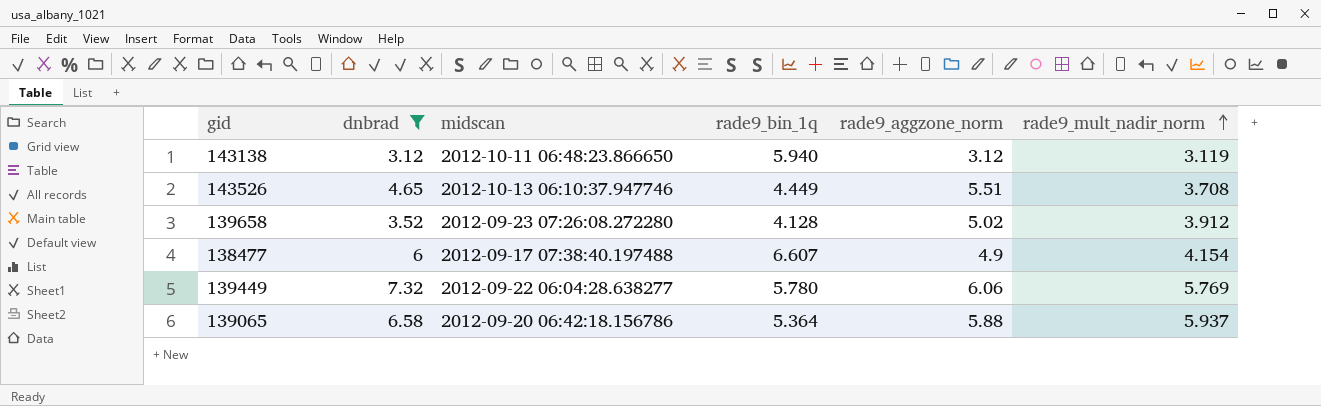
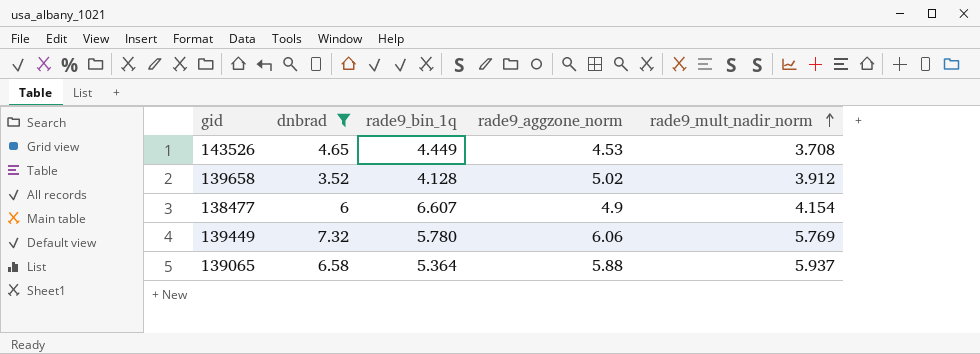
column midscan | position: 3 -> none
row 143138: 3.12 | 2012-10-11 06:48:23.866650 | 5.940 | 3.12 | 3.119 -> none
143526 | rade9_aggzone_norm: 5.51 -> 4.53

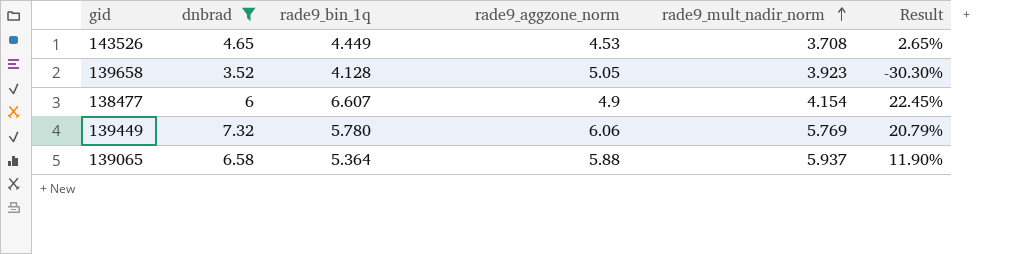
column Result | formula: none -> ([dnbrad] - [rade9_aggzone_norm]) / [rade9_aggzone_norm]
139658 | rade9_aggzone_norm: 5.02 -> 5.05
139658 | rade9_mult_nadir_norm: 3.912 -> 3.923

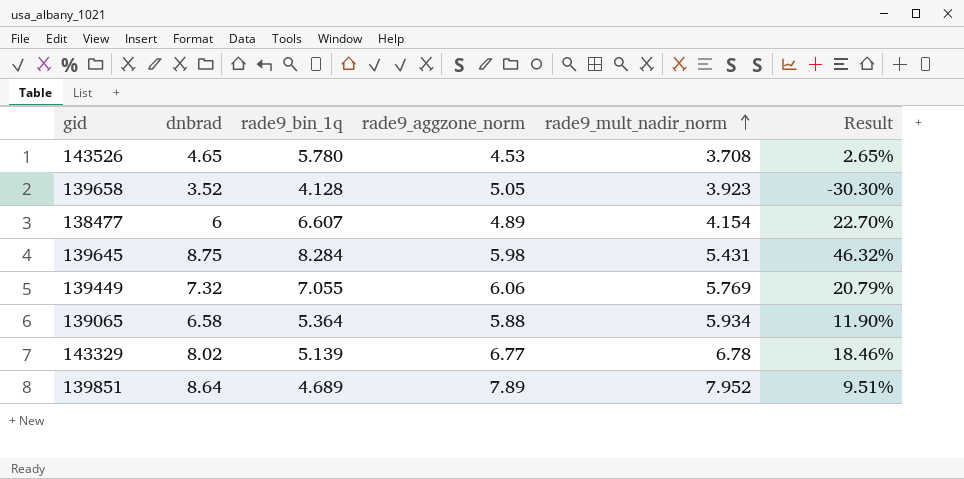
filter: dnbrad <= 7.32 -> none
143526 | rade9_bin_1q: 4.449 -> 5.780
138477 | rade9_aggzone_norm: 4.9 -> 4.89
138477 | Result: 22.45% -> 22.70%
139449 | rade9_bin_1q: 5.780 -> 7.055
139065 | rade9_mult_nadir_norm: 5.937 -> 5.934

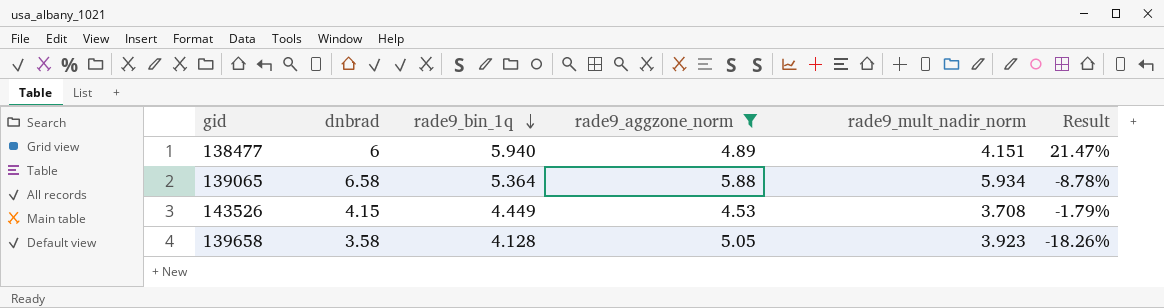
filter: none -> rade9_aggzone_norm <= 5.88
row order: rade9_mult_nadir_norm ascending -> rade9_bin_1q descending
column Result | formula: ([dnbrad] - [rade9_aggzone_norm]) / [rade9_aggzone_norm] -> ([rade9_bin_1q] - [rade9_aggzone_norm]) / [rade9_aggzone_norm]
138477 | rade9_bin_1q: 6.607 -> 5.940
138477 | rade9_mult_nadir_norm: 4.154 -> 4.151
143526 | dnbrad: 4.65 -> 4.15
143526 | rade9_bin_1q: 5.780 -> 4.449
139658 | dnbrad: 3.52 -> 3.58

